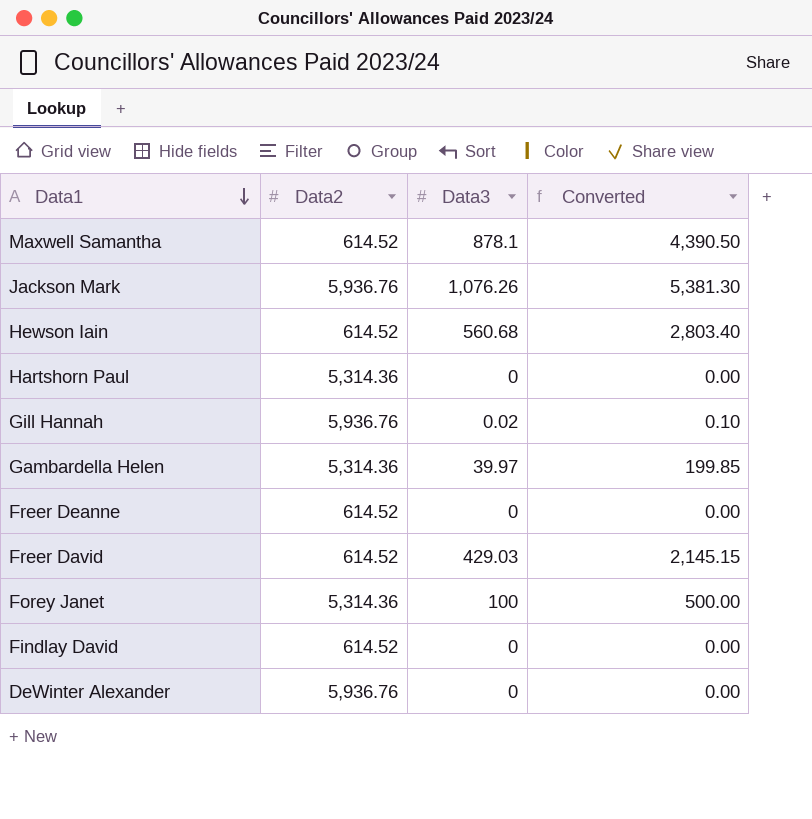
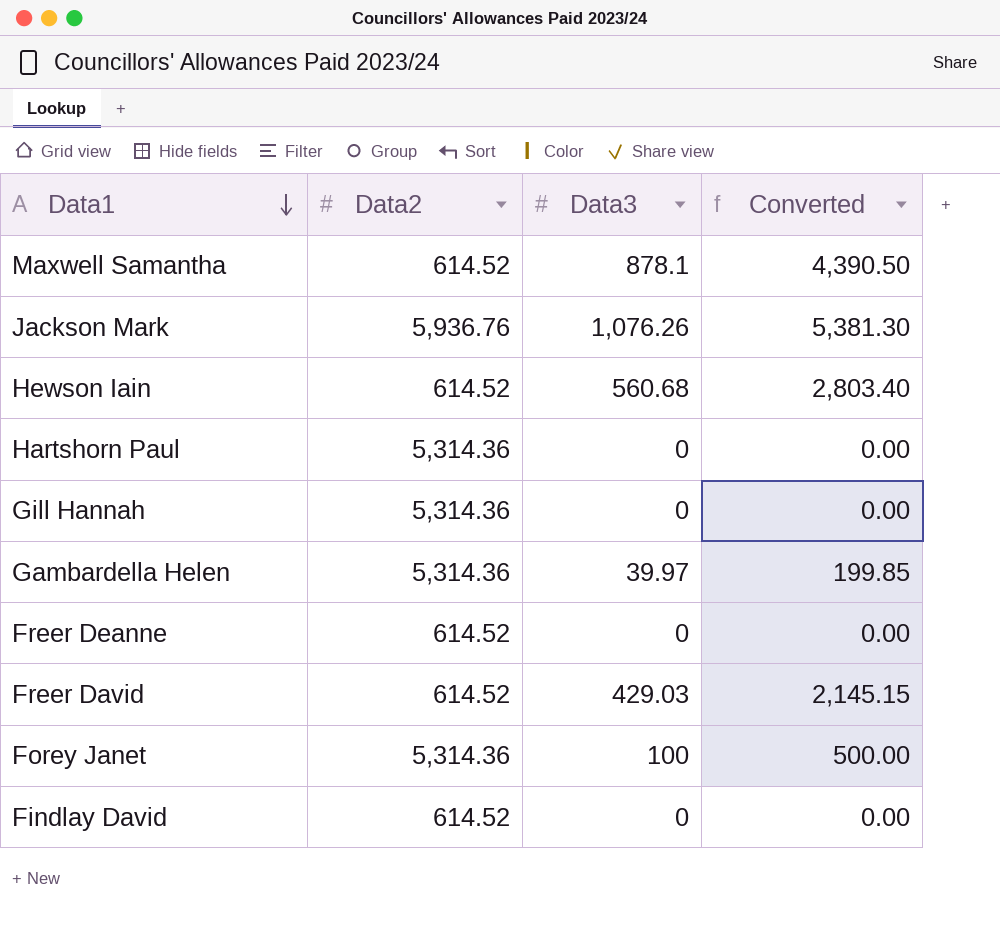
row DeWinter Alexander: 5,936.76 | 0 | 0.00 -> none
Gill Hannah | Data2: 5,936.76 -> 5,314.36
Gill Hannah | Data3: 0.02 -> 0
Gill Hannah | Converted: 0.10 -> 0.00

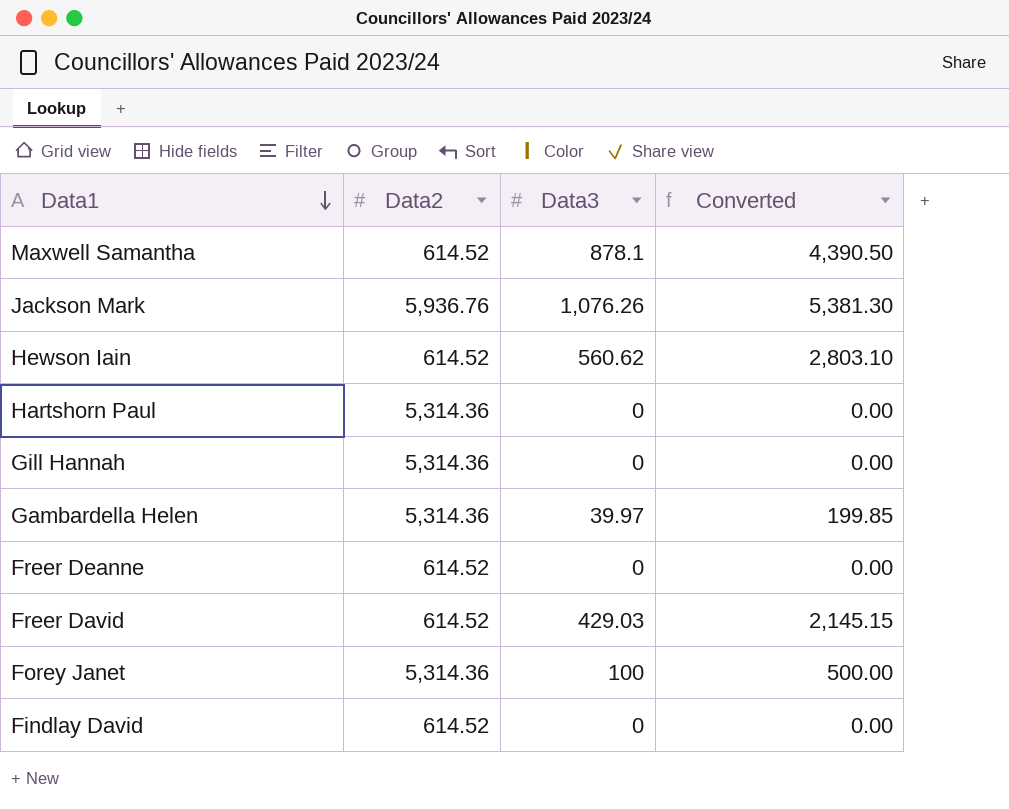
Hewson Iain | Data3: 560.68 -> 560.62
Hewson Iain | Converted: 2,803.40 -> 2,803.10

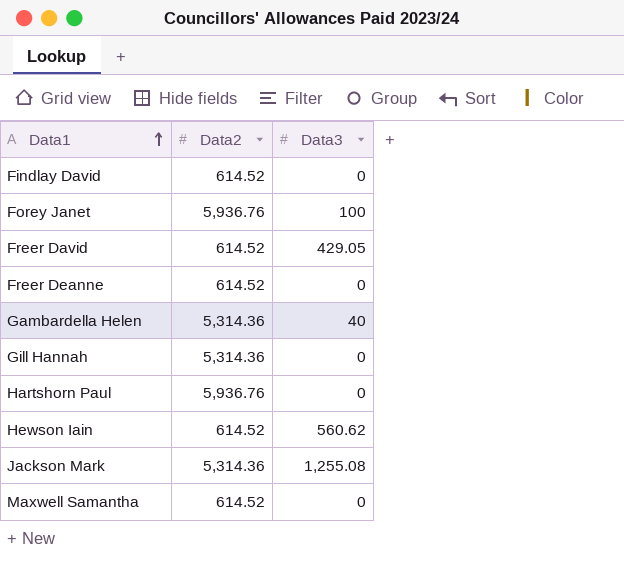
row order: Data1 descending -> Data1 ascending
column Converted | formula: [Data3] * 5 -> none
Forey Janet | Data2: 5,314.36 -> 5,936.76
Freer David | Data3: 429.03 -> 429.05
Gambardella Helen | Data3: 39.97 -> 40
Hartshorn Paul | Data2: 5,314.36 -> 5,936.76
Jackson Mark | Data2: 5,936.76 -> 5,314.36
Jackson Mark | Data3: 1,076.26 -> 1,255.08
Maxwell Samantha | Data3: 878.1 -> 0

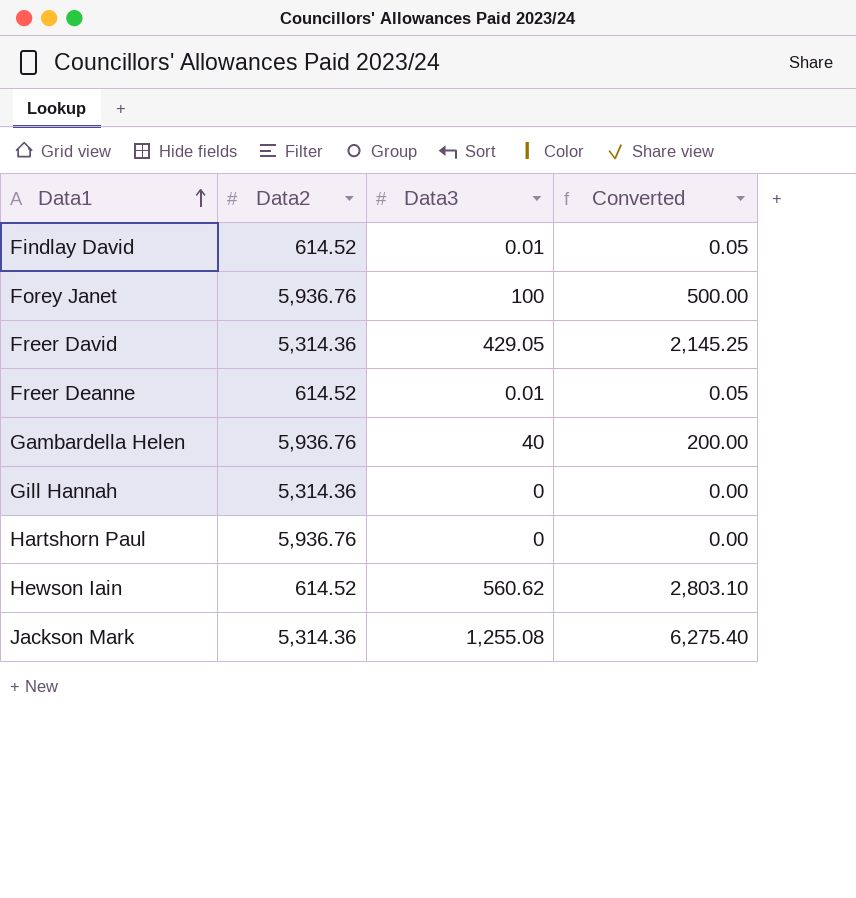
column Converted | formula: none -> [Data3] * 5
row Maxwell Samantha: 614.52 | 0 -> none
Findlay David | Data3: 0 -> 0.01
Freer David | Data2: 614.52 -> 5,314.36
Freer Deanne | Data3: 0 -> 0.01
Gambardella Helen | Data2: 5,314.36 -> 5,936.76

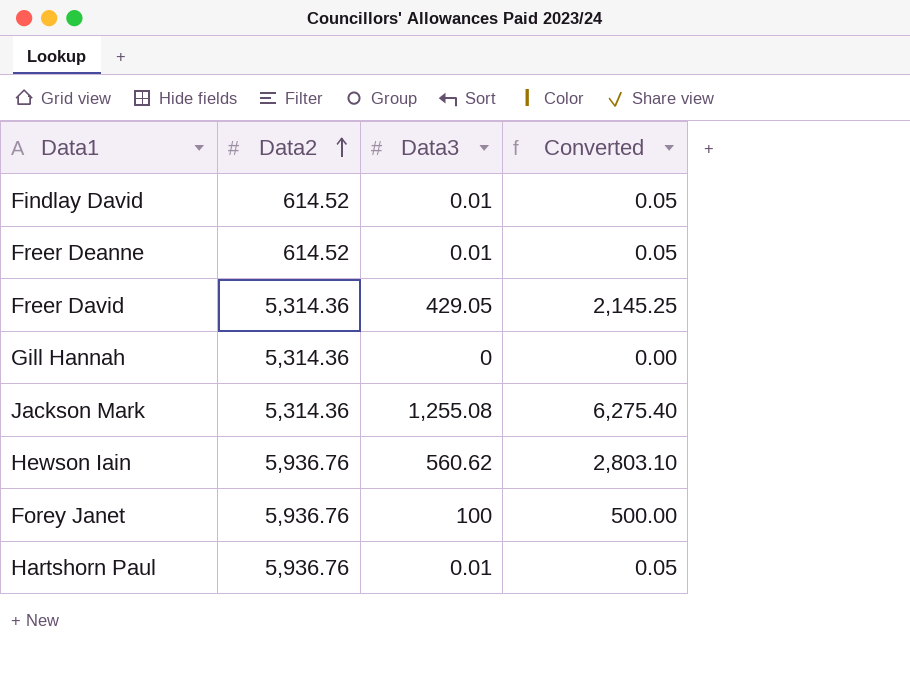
row order: Data1 ascending -> Data2 ascending
row Gambardella Helen: 5,936.76 | 40 | 200.00 -> none
Hewson Iain | Data2: 614.52 -> 5,936.76
Hartshorn Paul | Data3: 0 -> 0.01
Hartshorn Paul | Converted: 0.00 -> 0.05

